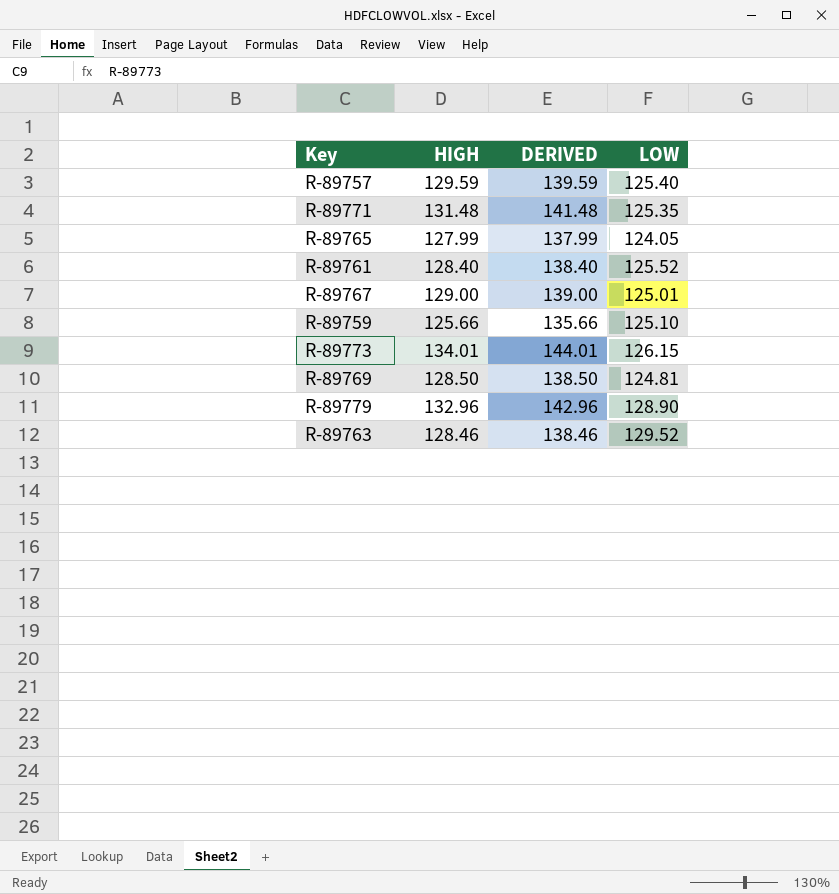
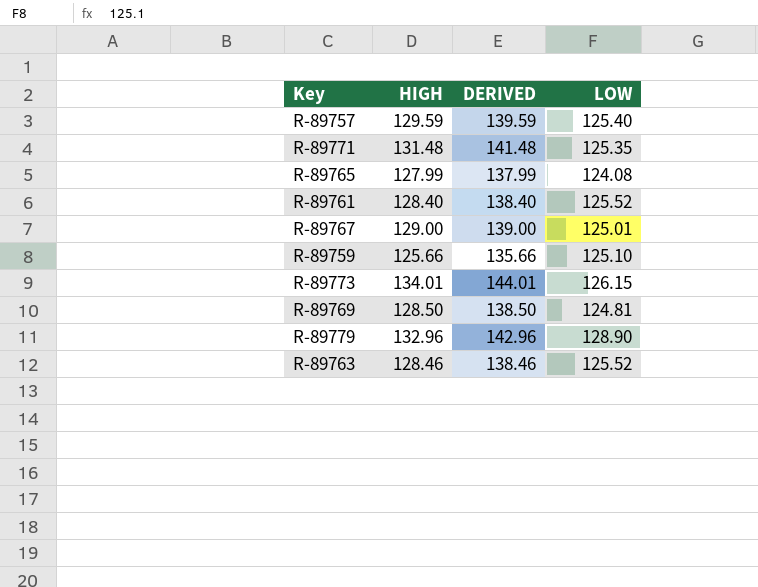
R-89765 | LOW: 124.05 -> 124.08
R-89763 | LOW: 129.52 -> 125.52

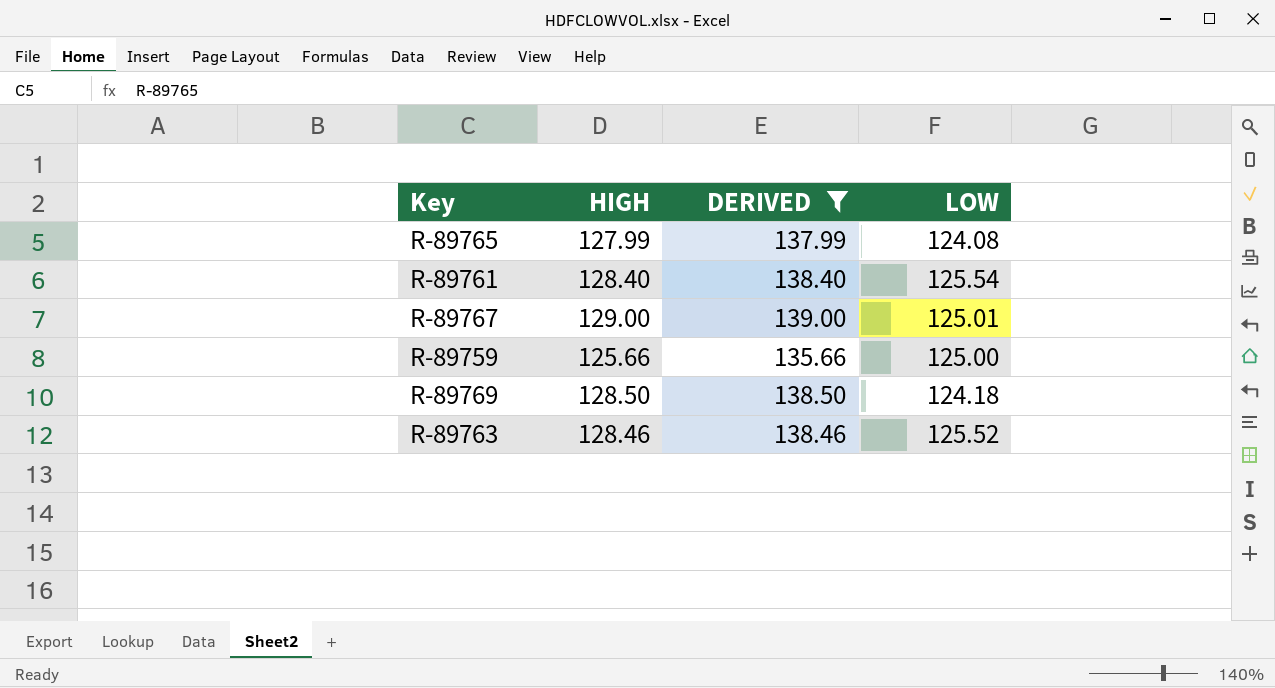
filter: none -> DERIVED <= 139.00
R-89761 | LOW: 125.52 -> 125.54
R-89759 | LOW: 125.10 -> 125.00
R-89769 | LOW: 124.81 -> 124.18

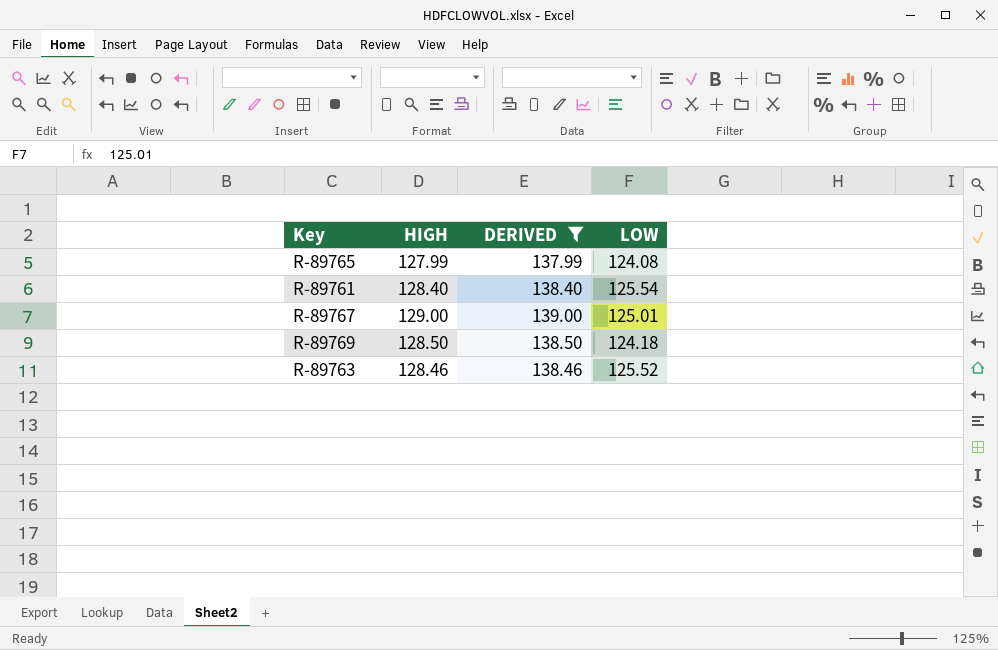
row R-89759: 125.66 | 135.66 | 125.00 -> none

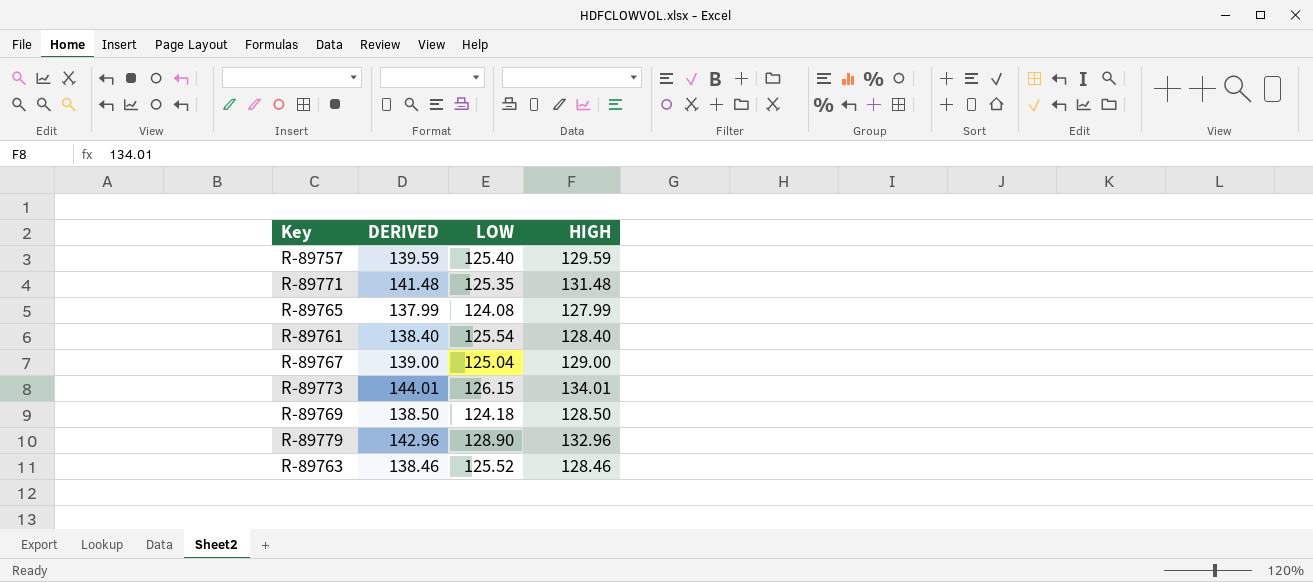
filter: DERIVED <= 139.00 -> none
column HIGH | position: 2 -> 4
R-89767 | LOW: 125.01 -> 125.04

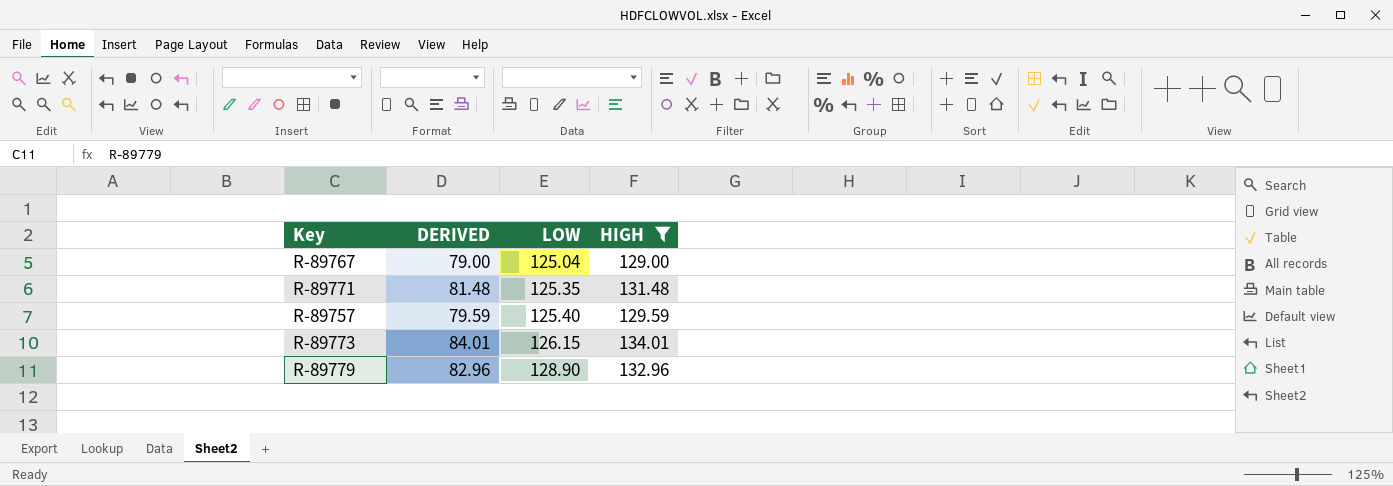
filter: none -> HIGH >= 129.00
row order: none -> LOW ascending
column DERIVED | formula: [HIGH] + 10 -> [HIGH] - 50

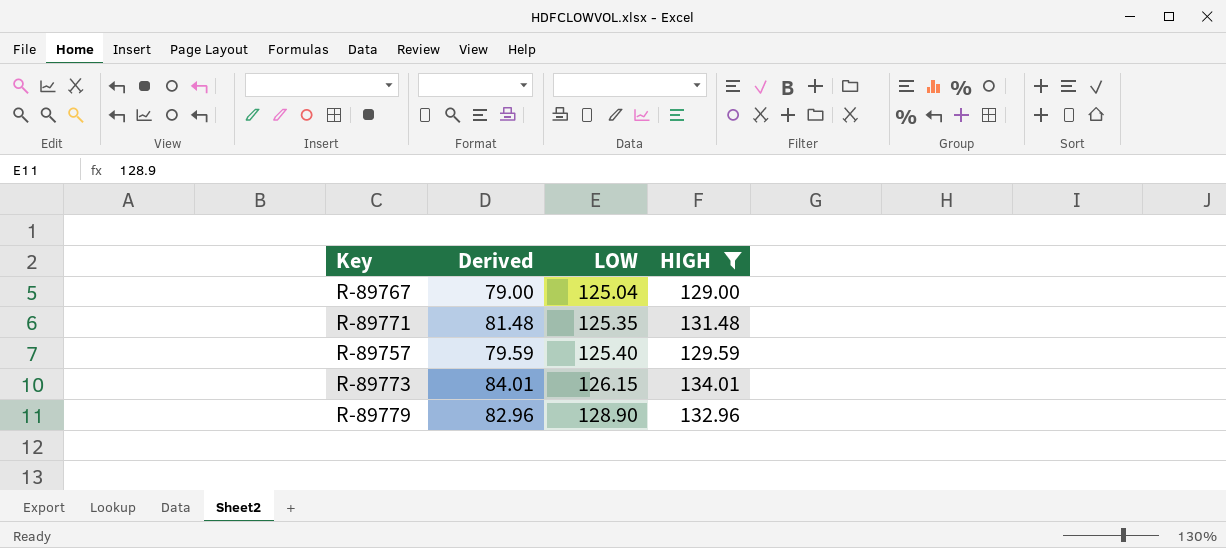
column name: DERIVED -> Derived

